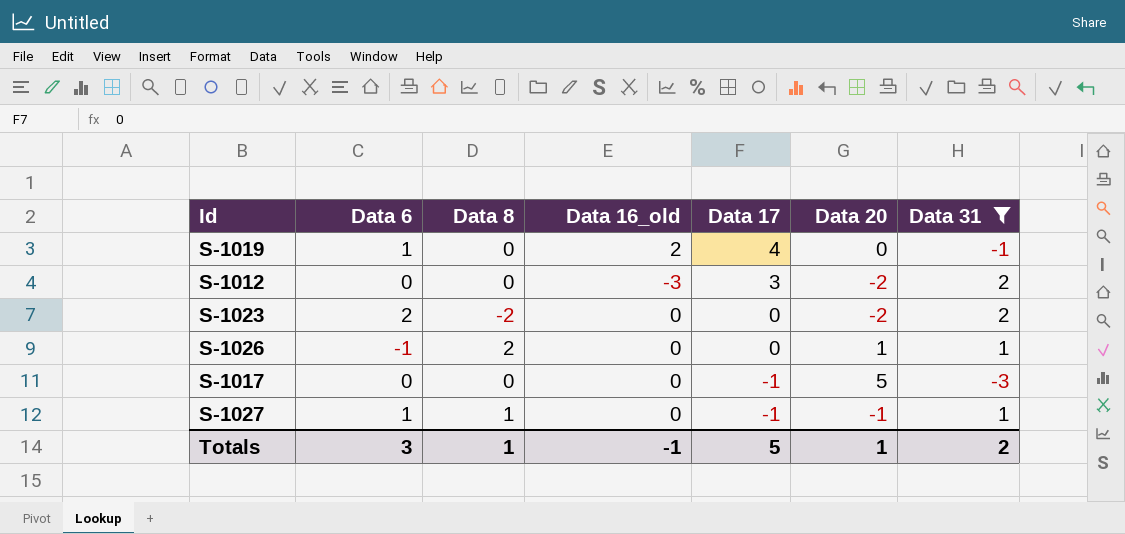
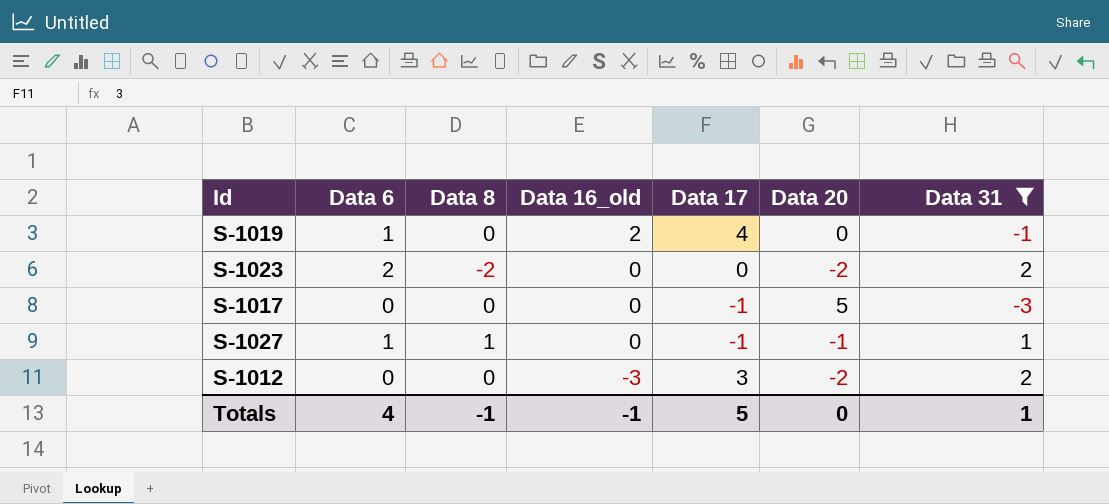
row order: Data 17 descending -> Data 16_old descending
row S-1026: -1 | 2 | 0 | 0 | 1 | 1 -> none
Totals | Data 6: 3 -> 4
Totals | Data 8: 1 -> -1
Totals | Data 20: 1 -> 0
Totals | Data 31: 2 -> 1

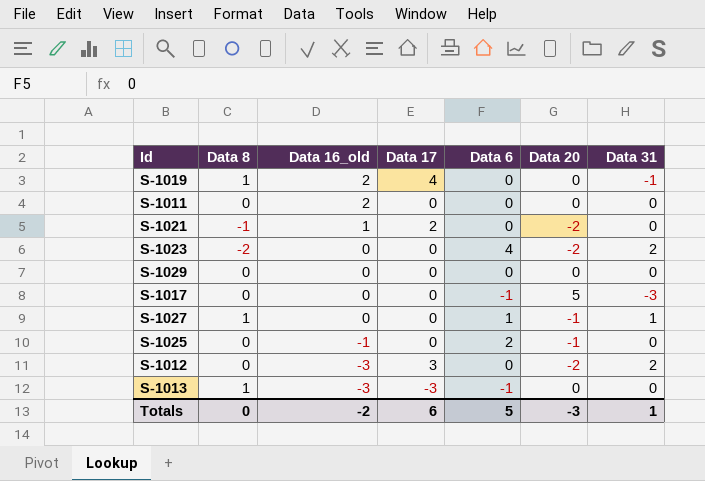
filter: Data 31 != 0 -> none
column Data 6 | position: 2 -> 5
S-1019 | Data 8: 0 -> 1
S-1019 | Data 6: 1 -> 0
S-1023 | Data 6: 2 -> 4
S-1017 | Data 17: -1 -> 0
S-1017 | Data 6: 0 -> -1
S-1027 | Data 17: -1 -> 0
Totals | Data 8: -1 -> 0
Totals | Data 16_old: -1 -> -2
Totals | Data 17: 5 -> 6
Totals | Data 6: 4 -> 5
Totals | Data 20: 0 -> -3

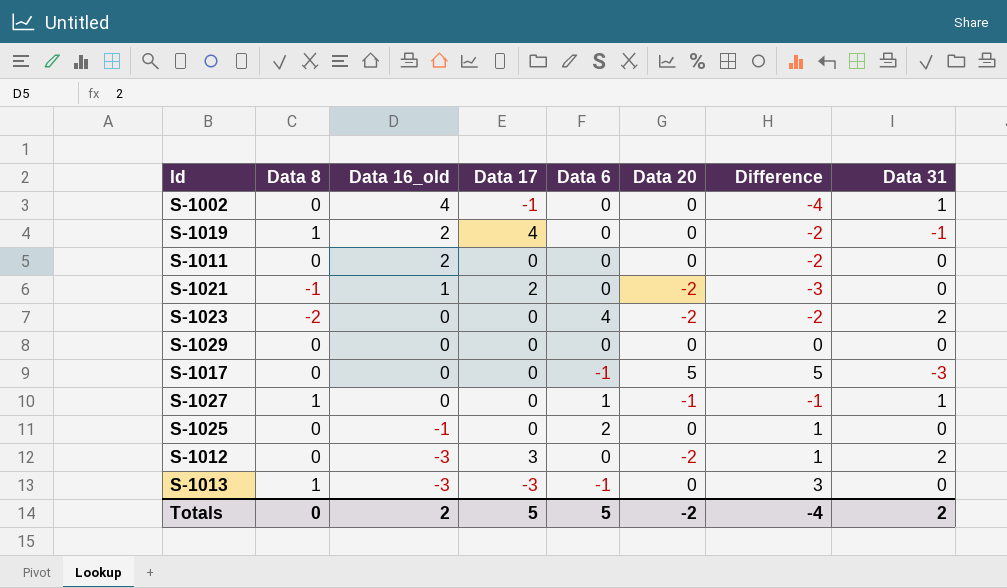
column Difference | formula: none -> [Data 20] - [Data 16_old]
row S-1002: none -> 0 | 4 | -1 | 0 | 0 | -4 | 1
S-1025 | Data 20: -1 -> 0
Totals | Data 16_old: -2 -> 2
Totals | Data 17: 6 -> 5
Totals | Data 20: -3 -> -2
Totals | Data 31: 1 -> 2

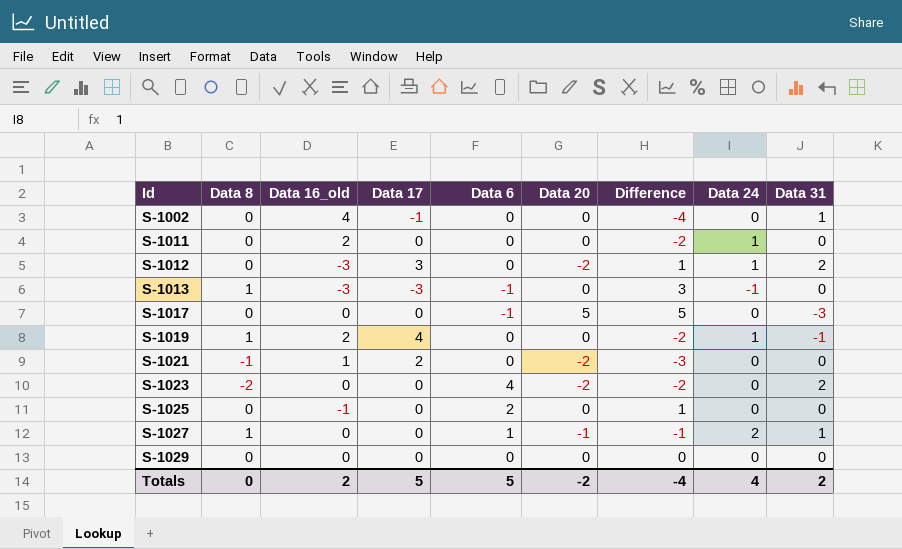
row order: Data 16_old descending -> Id ascending
column Data 24 | position: none -> 8

